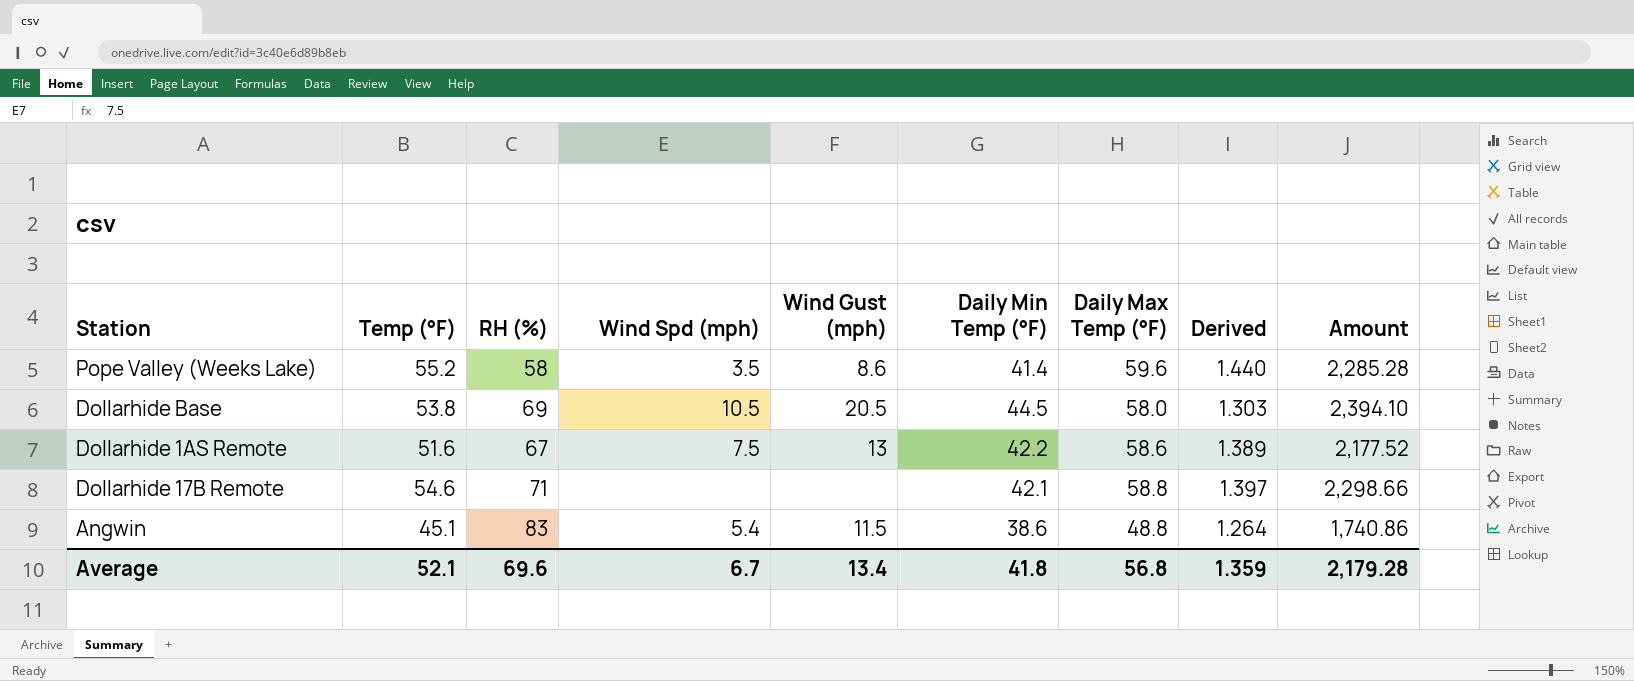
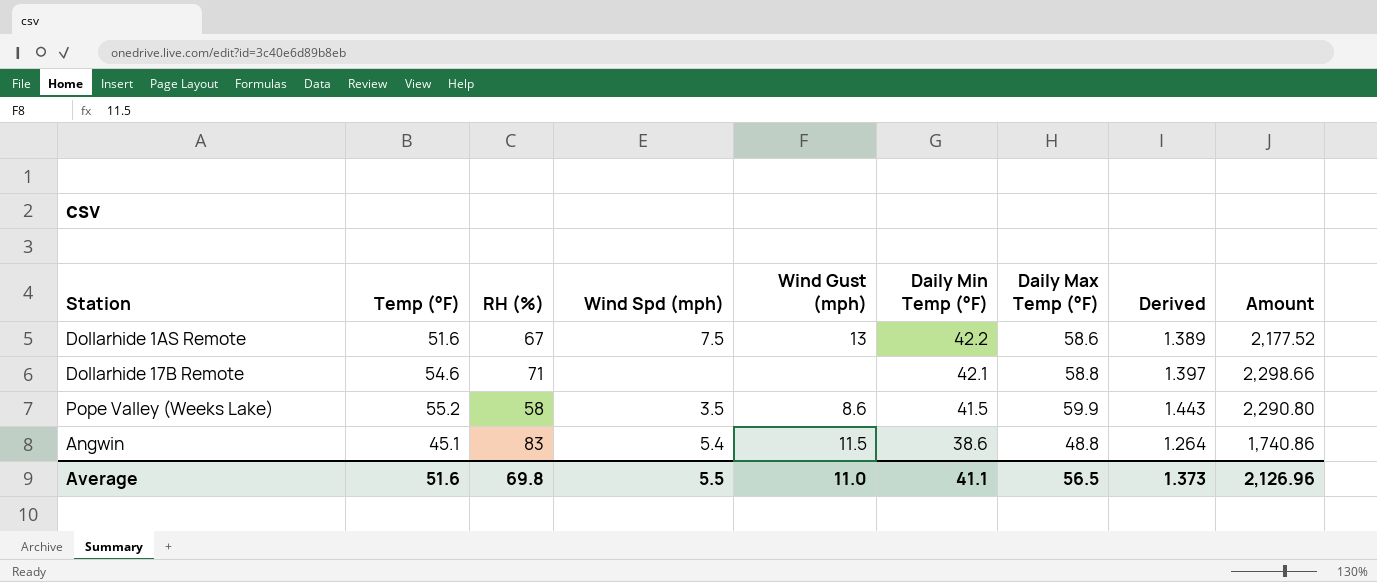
row order: none -> Daily Min Temp (°F) descending
row Dollarhide Base: 53.8 | 69 | 10.5 | 20.5 | 44.5 | 58.0 | 1.303 | 2,394.10 -> none
Pope Valley (Weeks Lake) | Daily Min Temp (°F): 41.4 -> 41.5
Pope Valley (Weeks Lake) | Daily Max Temp (°F): 59.6 -> 59.9
Pope Valley (Weeks Lake) | Derived: 1.440 -> 1.443
Pope Valley (Weeks Lake) | Amount: 2,285.28 -> 2,290.80
Average | Temp (°F): 52.1 -> 51.6
Average | RH (%): 69.6 -> 69.8
Average | Wind Spd (mph): 6.7 -> 5.5
Average | Wind Gust (mph): 13.4 -> 11.0
Average | Daily Min Temp (°F): 41.8 -> 41.1
Average | Daily Max Temp (°F): 56.8 -> 56.5
Average | Derived: 1.359 -> 1.373
Average | Amount: 2,179.28 -> 2,126.96

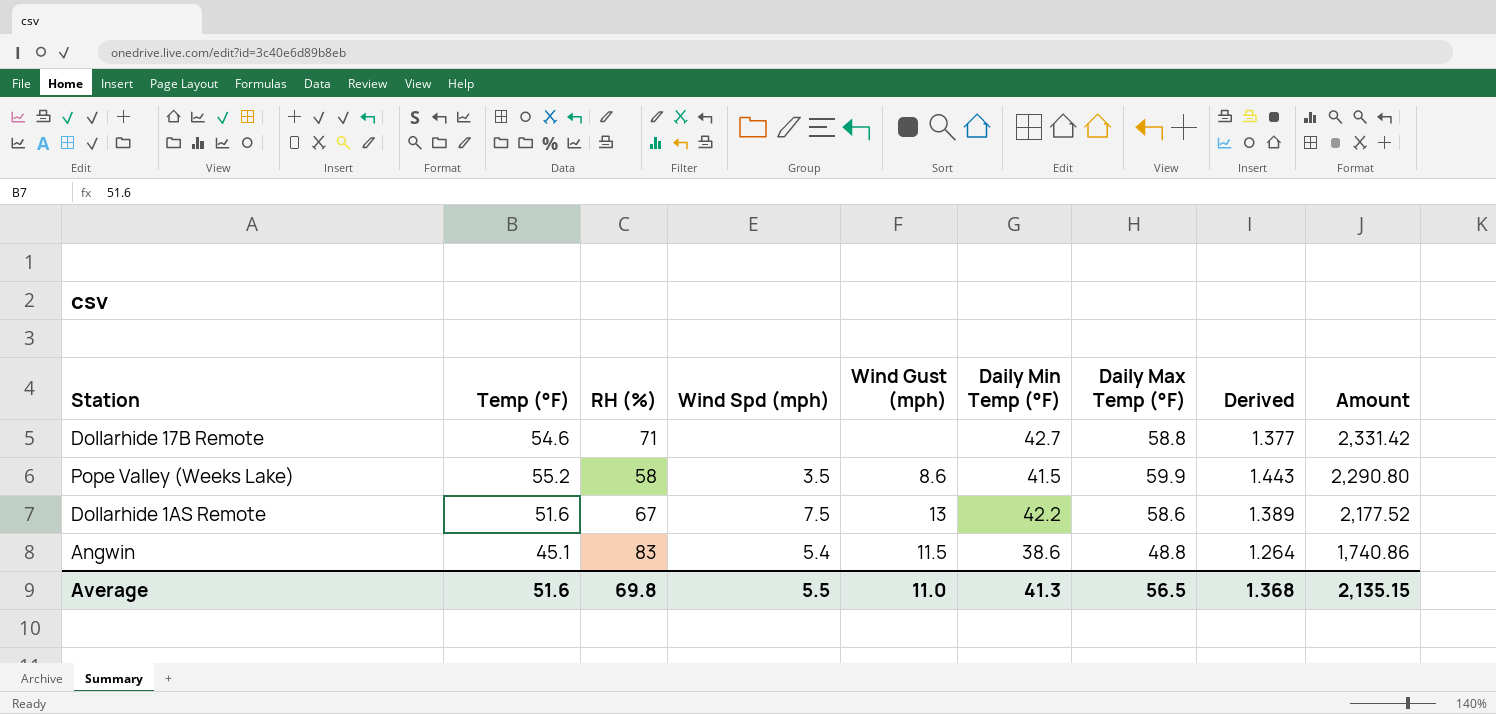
row order: Daily Min Temp (°F) descending -> Amount descending
Dollarhide 17B Remote | Daily Min Temp (°F): 42.1 -> 42.7
Dollarhide 17B Remote | Derived: 1.397 -> 1.377
Dollarhide 17B Remote | Amount: 2,298.66 -> 2,331.42
Average | Daily Min Temp (°F): 41.1 -> 41.3
Average | Derived: 1.373 -> 1.368
Average | Amount: 2,126.96 -> 2,135.15

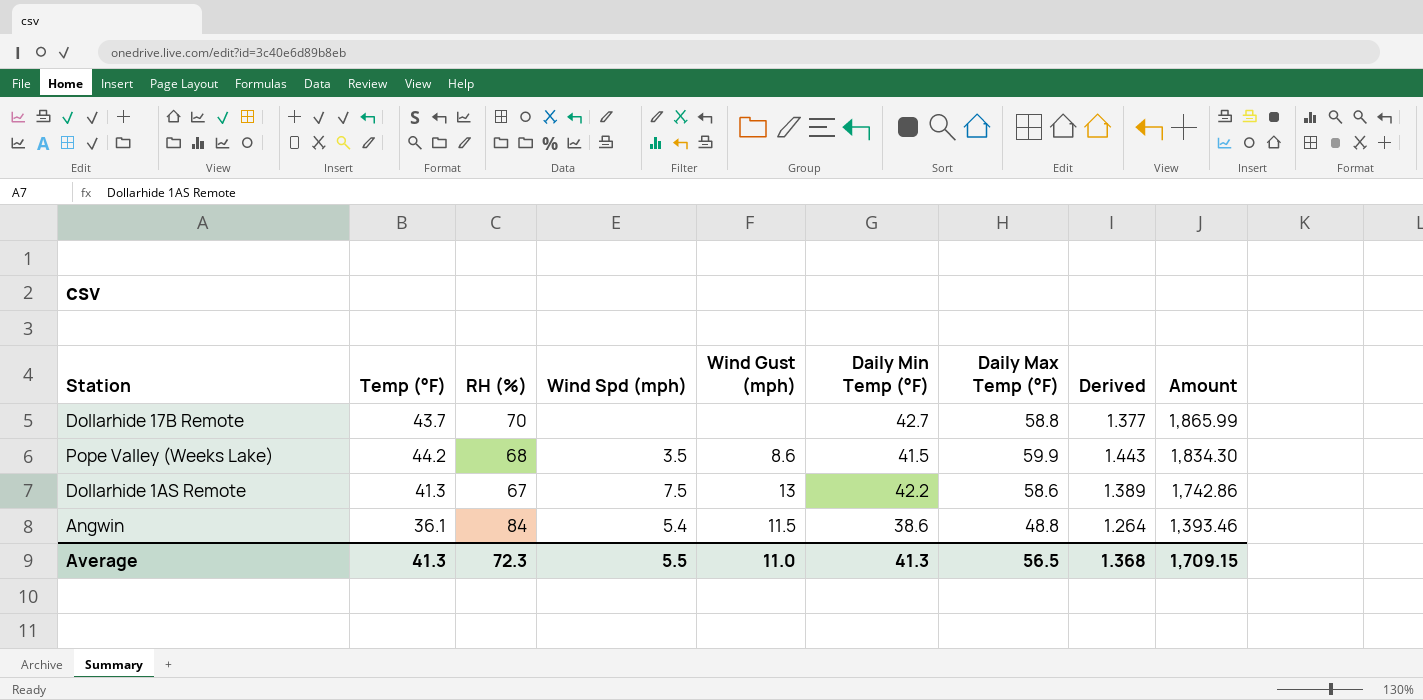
Dollarhide 17B Remote | Temp (°F): 54.6 -> 43.7
Dollarhide 17B Remote | RH (%): 71 -> 70
Dollarhide 17B Remote | Amount: 2,331.42 -> 1,865.99
Pope Valley (Weeks Lake) | Temp (°F): 55.2 -> 44.2
Pope Valley (Weeks Lake) | RH (%): 58 -> 68
Pope Valley (Weeks Lake) | Amount: 2,290.80 -> 1,834.30
Dollarhide 1AS Remote | Temp (°F): 51.6 -> 41.3
Dollarhide 1AS Remote | Amount: 2,177.52 -> 1,742.86
Angwin | Temp (°F): 45.1 -> 36.1
Angwin | RH (%): 83 -> 84
Angwin | Amount: 1,740.86 -> 1,393.46
Average | Temp (°F): 51.6 -> 41.3
Average | RH (%): 69.8 -> 72.3
Average | Amount: 2,135.15 -> 1,709.15

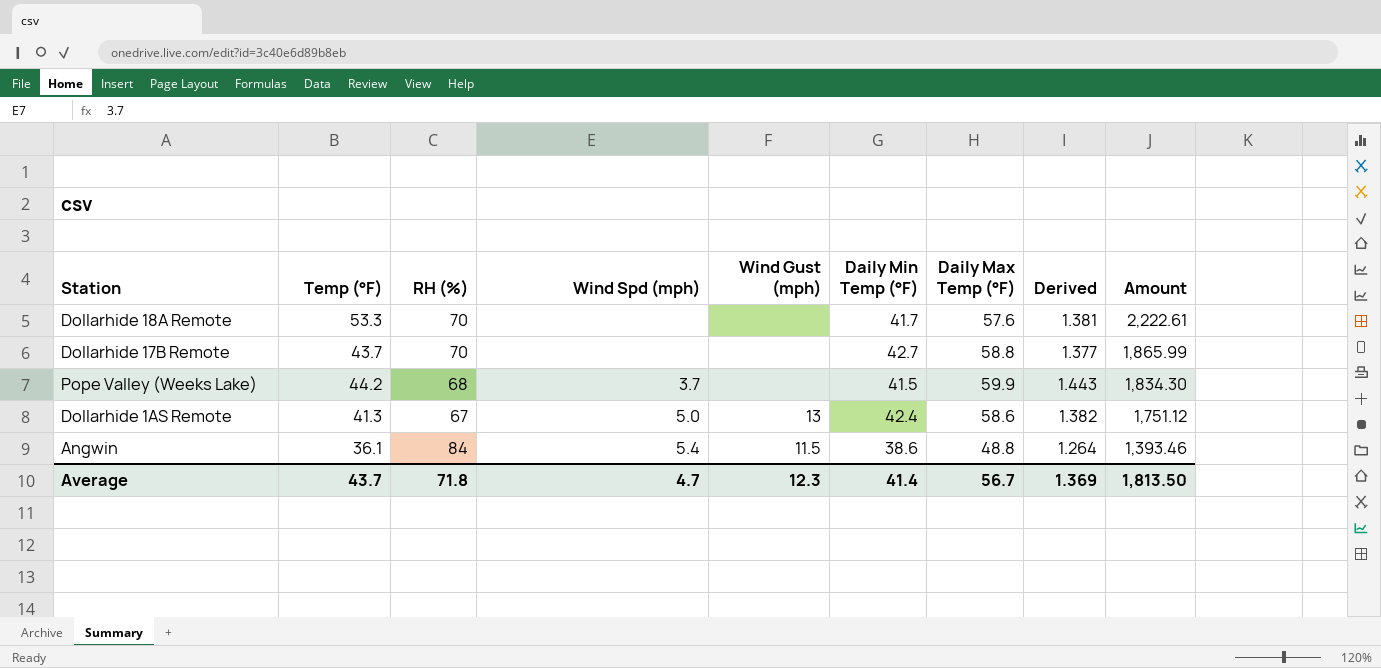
row Dollarhide 18A Remote: none -> 53.3 | 70 | none | none | 41.7 | 57.6 | 1.381 | 2,222.61
Pope Valley (Weeks Lake) | Wind Spd (mph): 3.5 -> 3.7
Pope Valley (Weeks Lake) | Wind Gust (mph): 8.6 -> none
Dollarhide 1AS Remote | Wind Spd (mph): 7.5 -> 5.0
Dollarhide 1AS Remote | Daily Min Temp (°F): 42.2 -> 42.4
Dollarhide 1AS Remote | Derived: 1.389 -> 1.382
Dollarhide 1AS Remote | Amount: 1,742.86 -> 1,751.12
Average | Temp (°F): 41.3 -> 43.7
Average | RH (%): 72.3 -> 71.8
Average | Wind Spd (mph): 5.5 -> 4.7
Average | Wind Gust (mph): 11.0 -> 12.3
Average | Daily Min Temp (°F): 41.3 -> 41.4
Average | Daily Max Temp (°F): 56.5 -> 56.7
Average | Derived: 1.368 -> 1.369
Average | Amount: 1,709.15 -> 1,813.50

